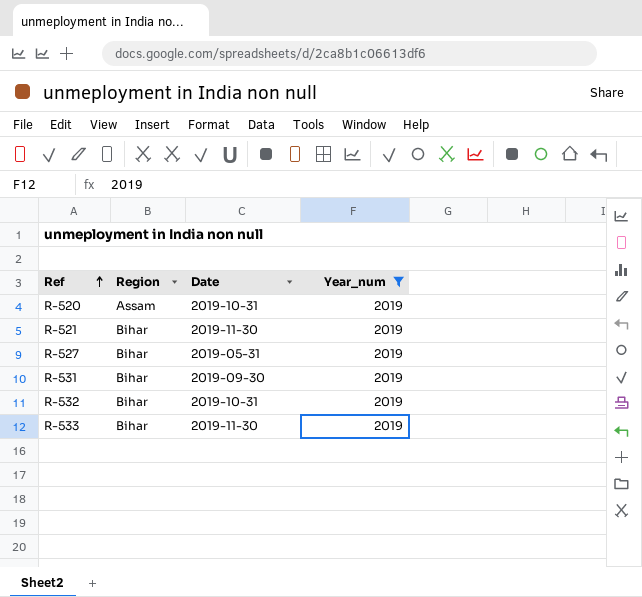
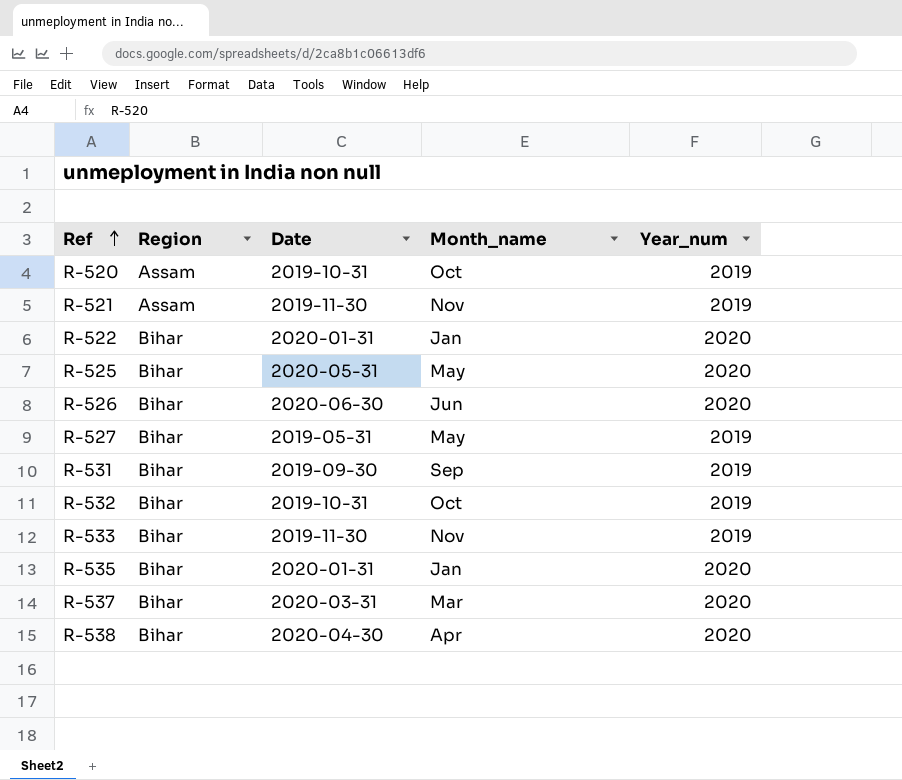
filter: Year_num = 2019 -> none
column Month_name | position: none -> 4
R-521 | Region: Bihar -> Assam

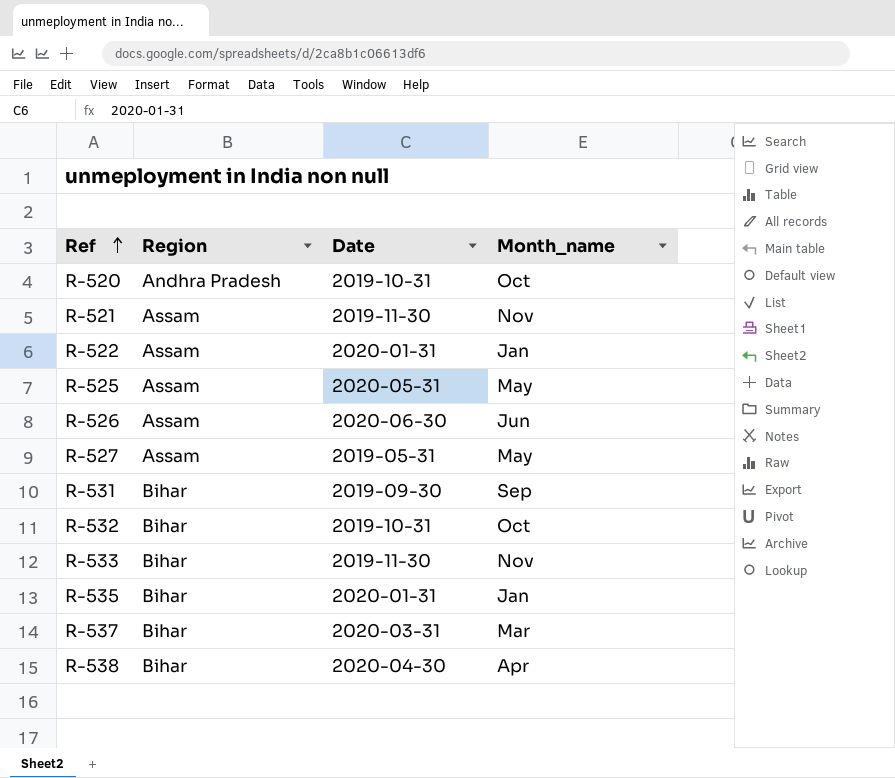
column Year_num | position: 5 -> none
R-520 | Region: Assam -> Andhra Pradesh
R-522 | Region: Bihar -> Assam
R-525 | Region: Bihar -> Assam
R-526 | Region: Bihar -> Assam
R-527 | Region: Bihar -> Assam

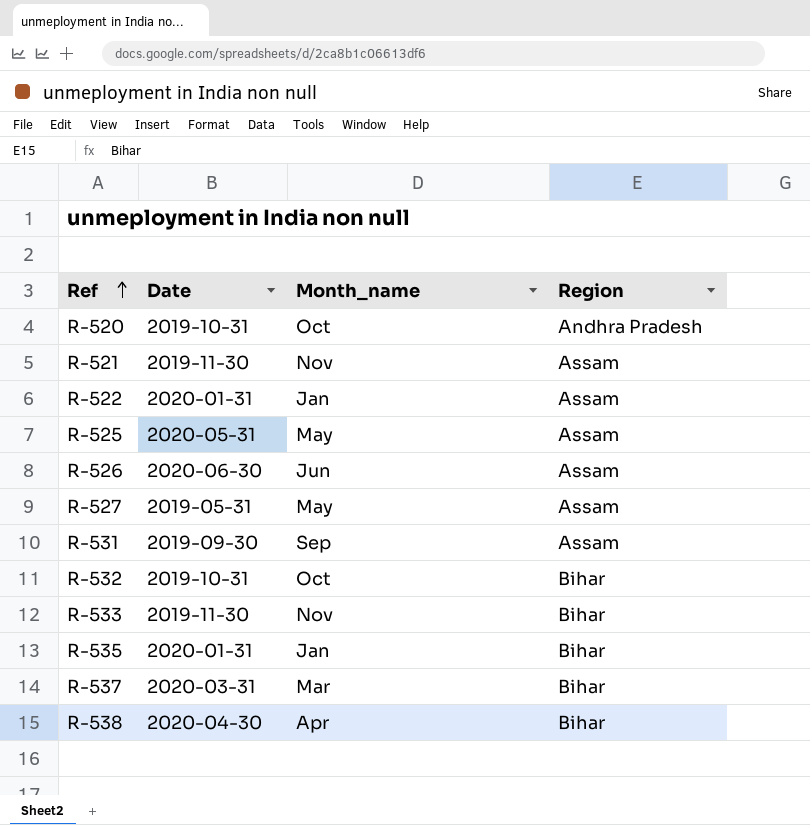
column Region | position: 2 -> 4
R-531 | Region: Bihar -> Assam

